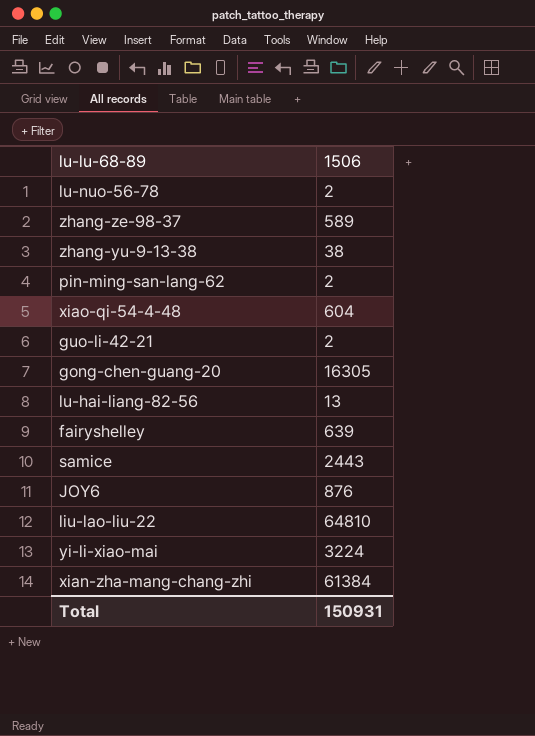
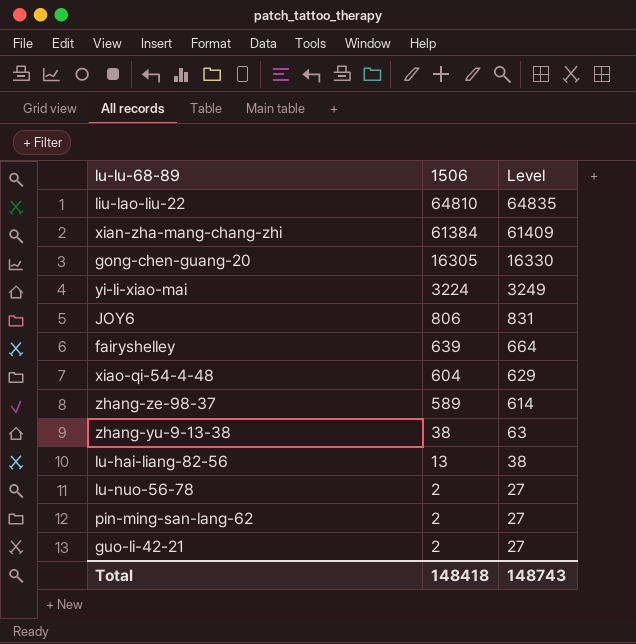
row order: none -> 1506 descending
column Level | formula: none -> [1506] + 25
row samice: 2443 -> none
JOY6 | 1506: 876 -> 806
Total | 1506: 150931 -> 148418

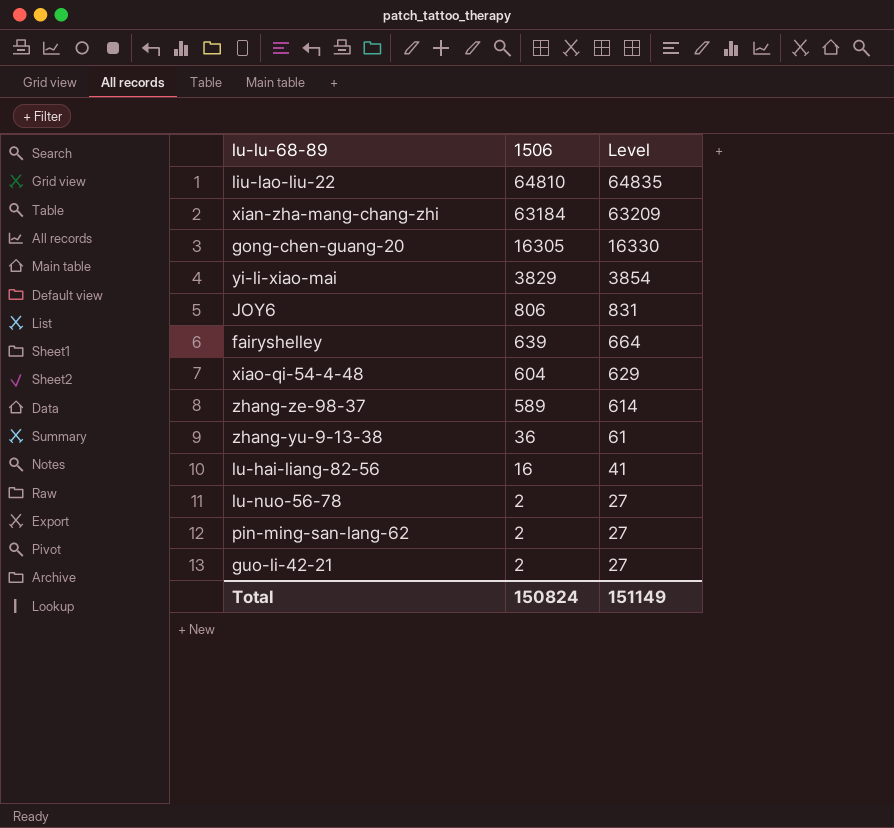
xian-zha-mang-chang-zhi | 1506: 61384 -> 63184
xian-zha-mang-chang-zhi | Level: 61409 -> 63209
yi-li-xiao-mai | 1506: 3224 -> 3829
yi-li-xiao-mai | Level: 3249 -> 3854
zhang-yu-9-13-38 | 1506: 38 -> 36
zhang-yu-9-13-38 | Level: 63 -> 61
lu-hai-liang-82-56 | 1506: 13 -> 16
lu-hai-liang-82-56 | Level: 38 -> 41
Total | 1506: 148418 -> 150824
Total | Level: 148743 -> 151149

